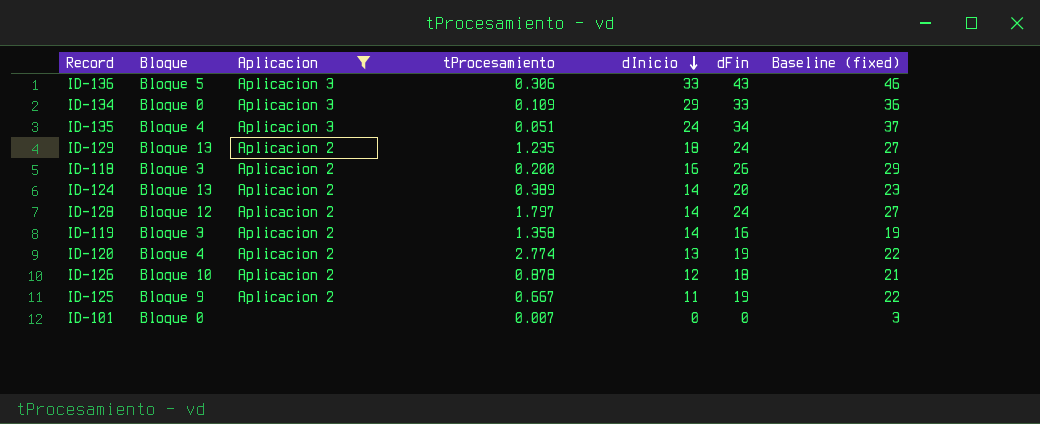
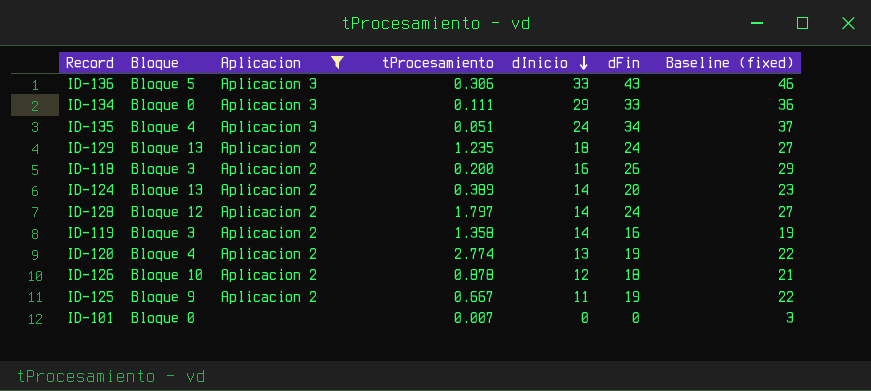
ID-134 | tProcesamiento: 0.109 -> 0.111

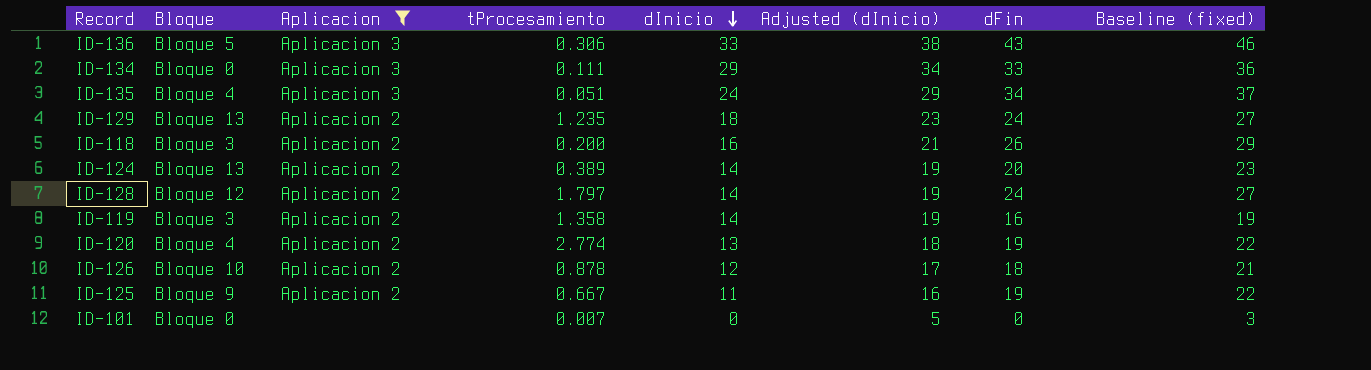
column Adjusted (dInicio) | formula: none -> [dInicio] + 5

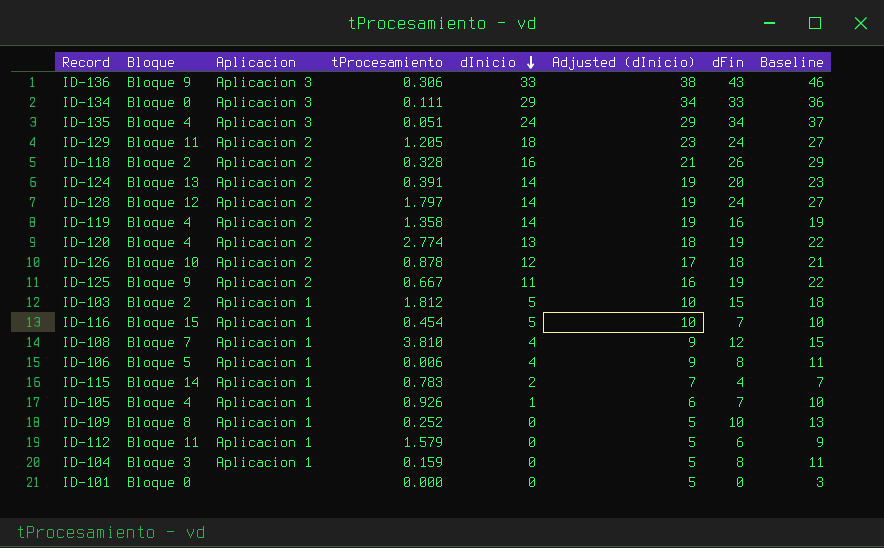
filter: Aplicacion != Aplicacion 1 -> none
column name: Baseline (fixed) -> Baseline
ID-136 | Bloque: Bloque 5 -> Bloque 9
ID-129 | Bloque: Bloque 13 -> Bloque 11
ID-129 | tProcesamiento: 1.235 -> 1.205
ID-118 | Bloque: Bloque 3 -> Bloque 2
ID-118 | tProcesamiento: 0.200 -> 0.328
ID-124 | tProcesamiento: 0.389 -> 0.391
ID-119 | Bloque: Bloque 3 -> Bloque 4
ID-101 | tProcesamiento: 0.007 -> 0.000

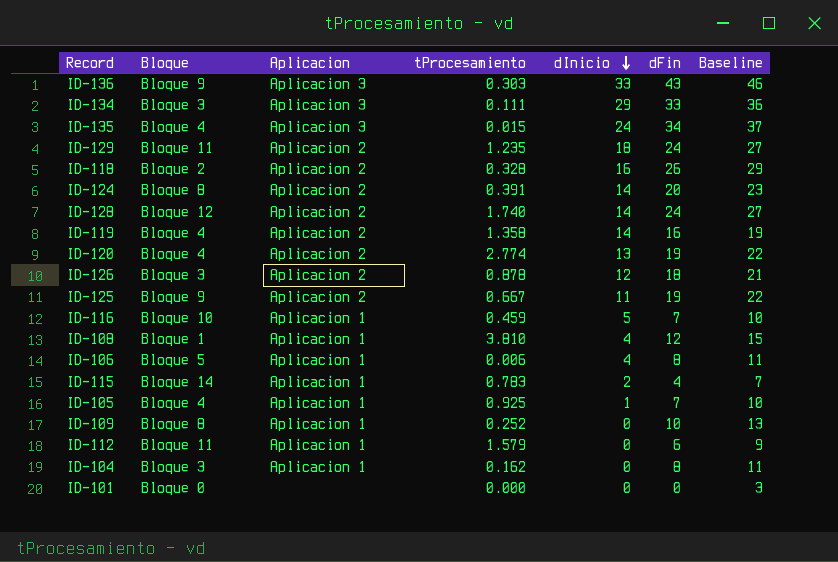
column Adjusted (dInicio) | formula: [dInicio] + 5 -> none
row ID-103: Bloque 2 | Aplicacion 1 | 1.812 | 5 | 10 | 15 | 18 -> none
ID-136 | tProcesamiento: 0.306 -> 0.303
ID-134 | Bloque: Bloque 0 -> Bloque 3
ID-135 | tProcesamiento: 0.051 -> 0.015
ID-129 | tProcesamiento: 1.205 -> 1.235
ID-124 | Bloque: Bloque 13 -> Bloque 8
ID-128 | tProcesamiento: 1.797 -> 1.740
ID-126 | Bloque: Bloque 10 -> Bloque 3
ID-116 | Bloque: Bloque 15 -> Bloque 10
ID-116 | tProcesamiento: 0.454 -> 0.459
ID-108 | Bloque: Bloque 7 -> Bloque 1
ID-105 | tProcesamiento: 0.926 -> 0.925
ID-104 | tProcesamiento: 0.159 -> 0.162

